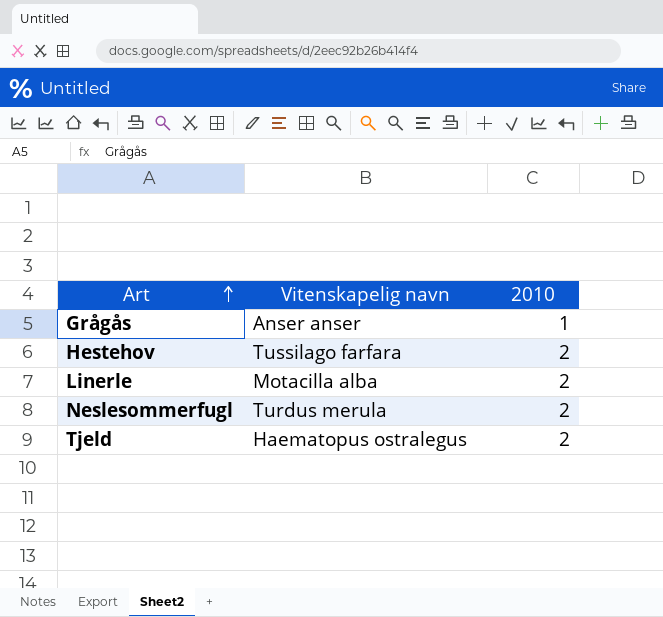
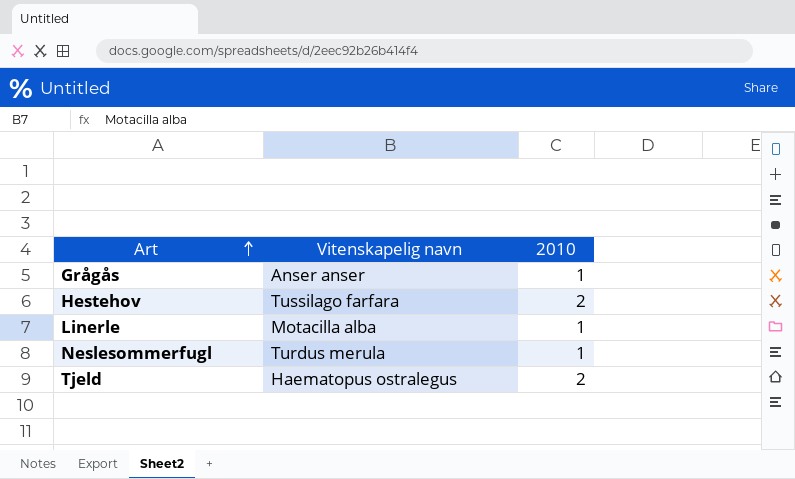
Linerle | 2010: 2 -> 1
Neslesommerfugl | 2010: 2 -> 1

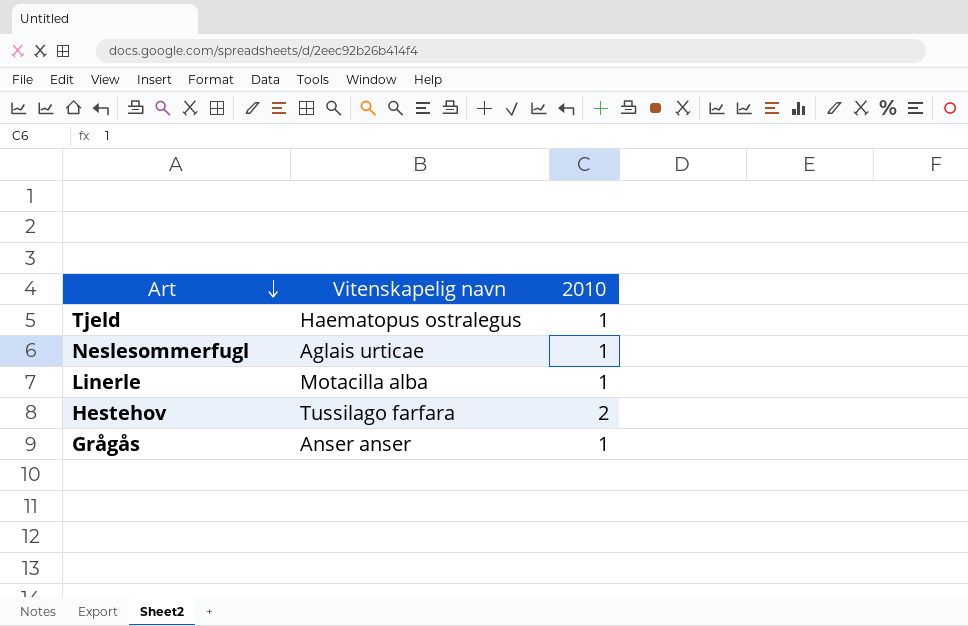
row order: Art ascending -> Art descending
Tjeld | 2010: 2 -> 1
Neslesommerfugl | Vitenskapelig navn: Turdus merula -> Aglais urticae

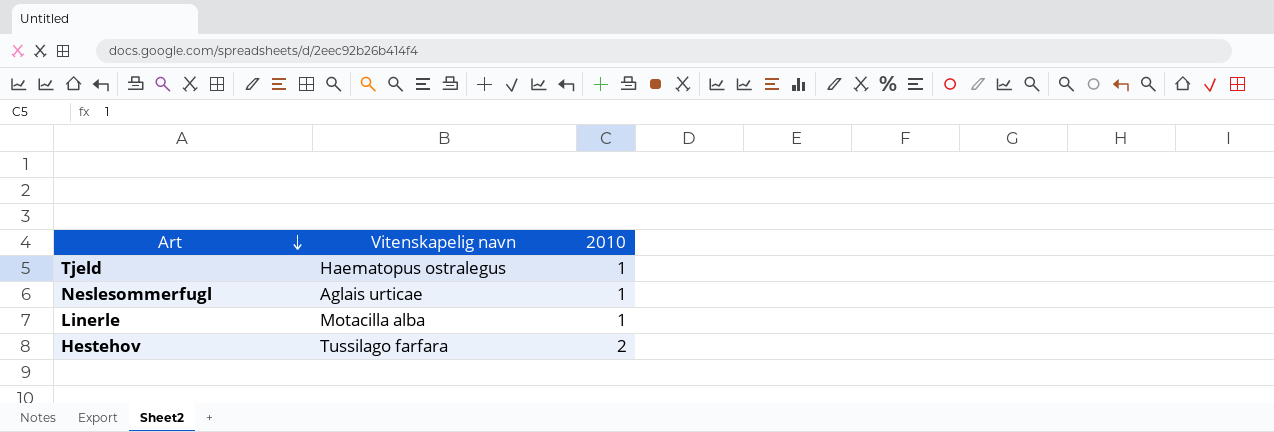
row Grågås: Anser anser | 1 -> none

